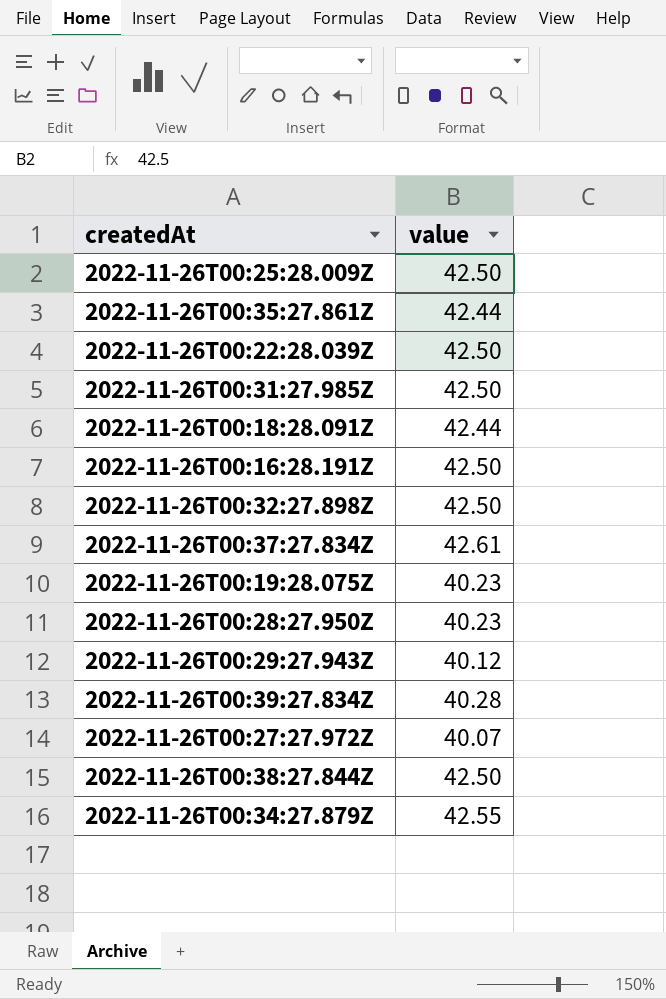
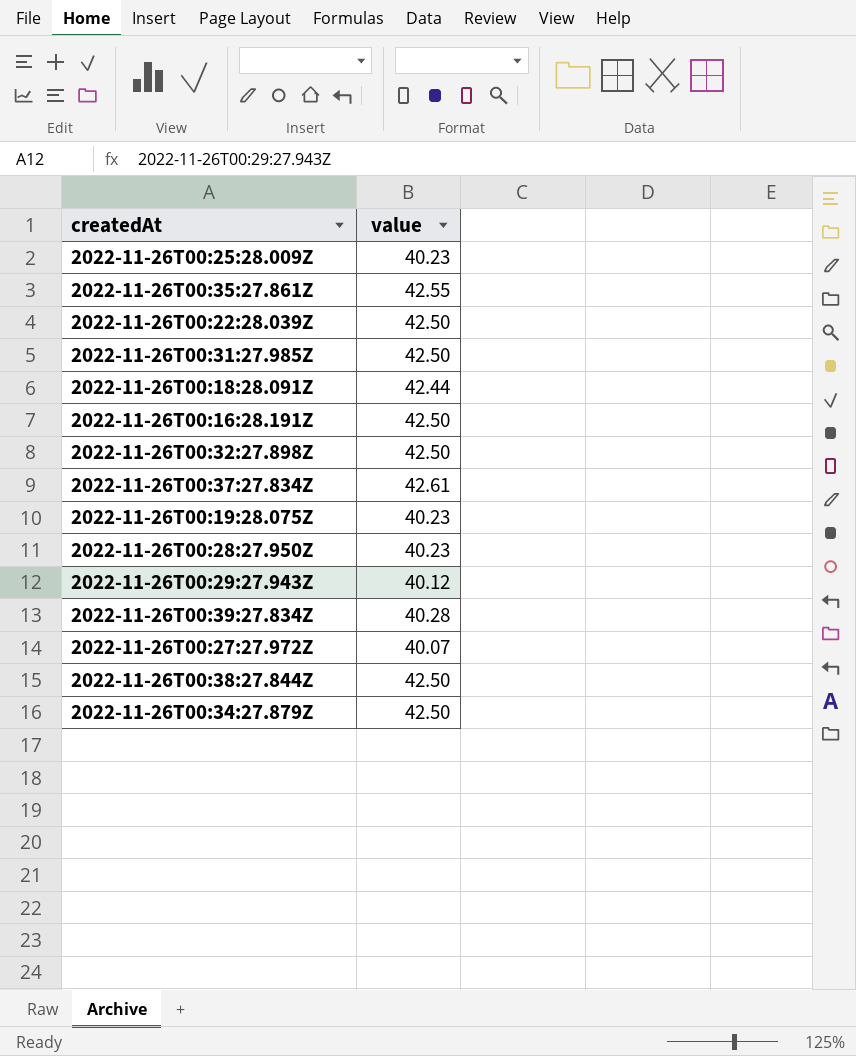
2022-11-26T00:25:28.009Z | value: 42.50 -> 40.23
2022-11-26T00:35:27.861Z | value: 42.44 -> 42.55
2022-11-26T00:34:27.879Z | value: 42.55 -> 42.50

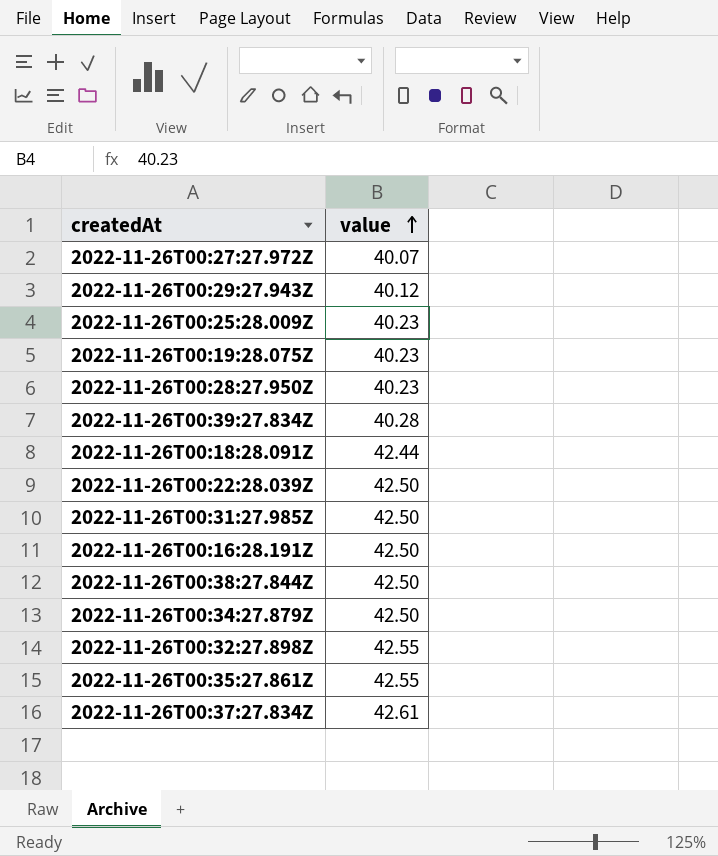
row order: none -> value ascending
2022-11-26T00:32:27.898Z | value: 42.50 -> 42.55

